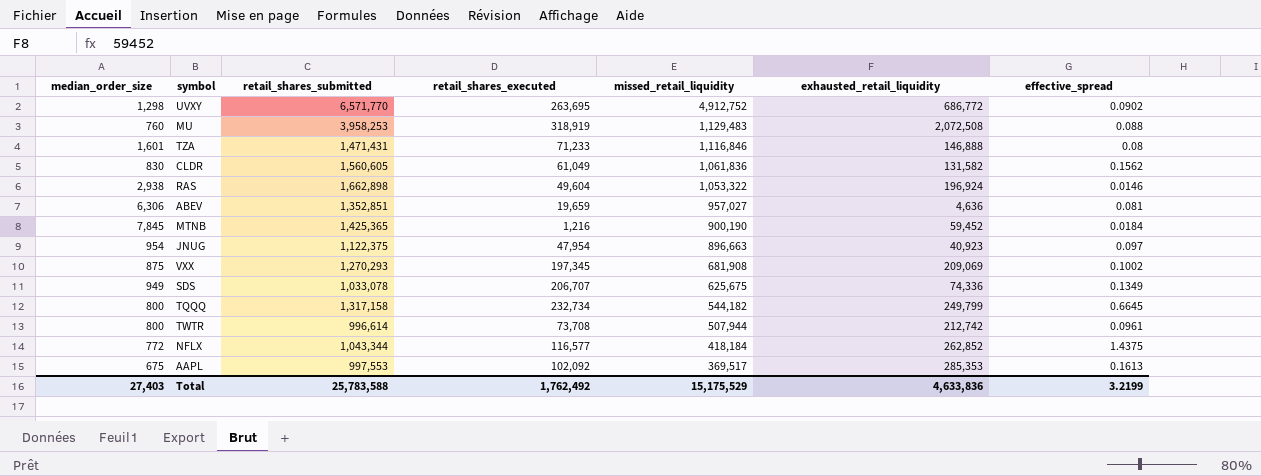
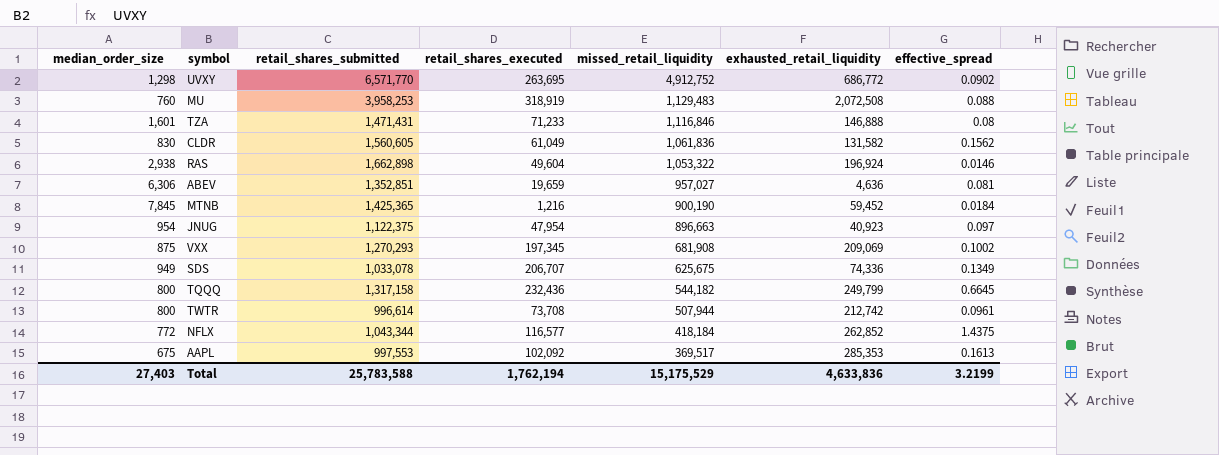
TQQQ | retail_shares_executed: 232,734 -> 232,436
Total | retail_shares_executed: 1,762,492 -> 1,762,194

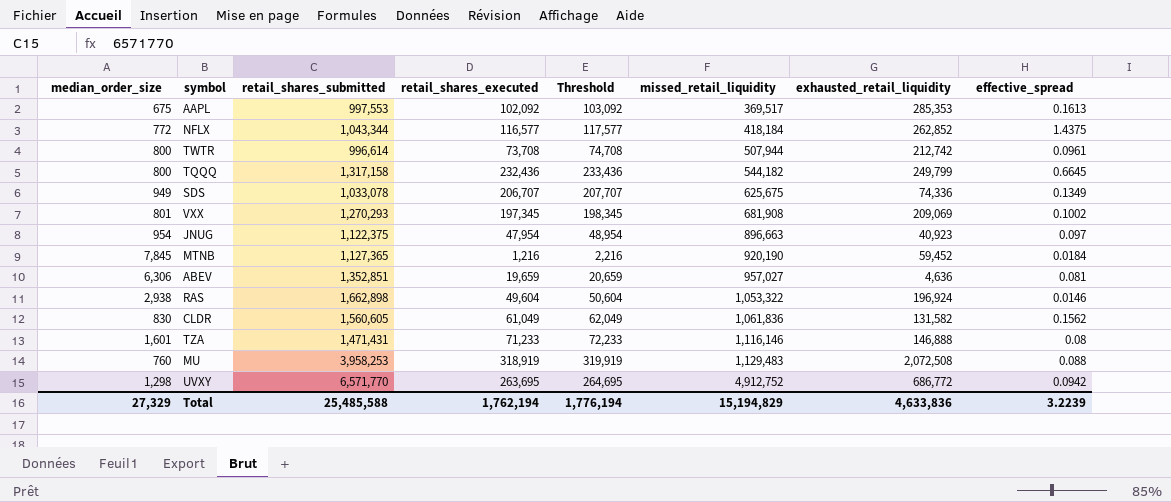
row order: missed_retail_liquidity descending -> missed_retail_liquidity ascending
column Threshold | formula: none -> [retail_shares_executed] + 1000
VXX | median_order_size: 875 -> 801
MTNB | retail_shares_submitted: 1,425,365 -> 1,127,365
MTNB | missed_retail_liquidity: 900,190 -> 920,190
TZA | missed_retail_liquidity: 1,116,846 -> 1,116,146
UVXY | effective_spread: 0.0902 -> 0.0942
Total | median_order_size: 27,403 -> 27,329
Total | retail_shares_submitted: 25,783,588 -> 25,485,588
Total | missed_retail_liquidity: 15,175,529 -> 15,194,829
Total | effective_spread: 3.2199 -> 3.2239

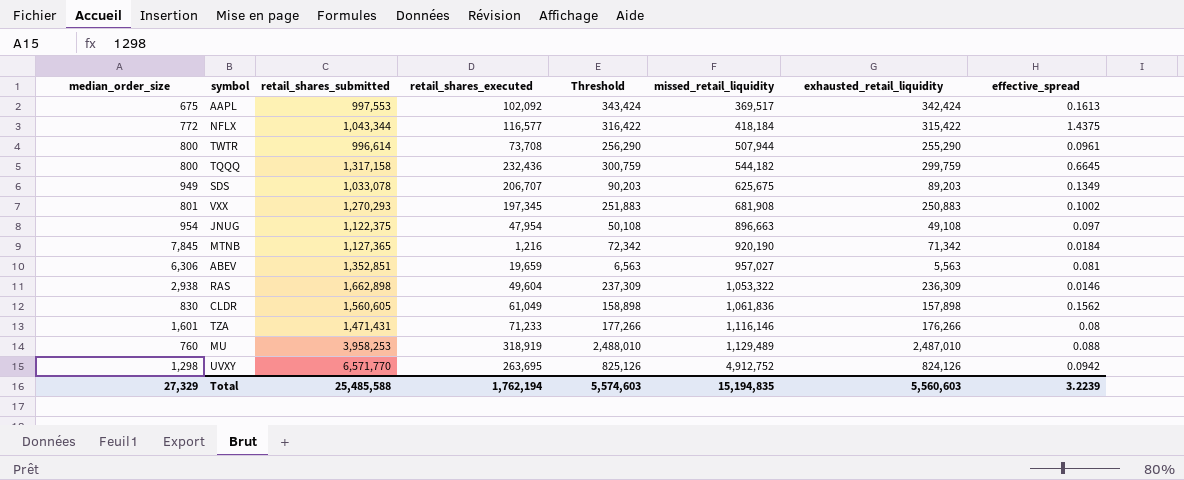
column Threshold | formula: [retail_shares_executed] + 1000 -> [exhausted_retail_liquidity] + 1000
AAPL | exhausted_retail_liquidity: 285,353 -> 342,424
NFLX | exhausted_retail_liquidity: 262,852 -> 315,422
TWTR | exhausted_retail_liquidity: 212,742 -> 255,290
TQQQ | exhausted_retail_liquidity: 249,799 -> 299,759
SDS | exhausted_retail_liquidity: 74,336 -> 89,203
VXX | exhausted_retail_liquidity: 209,069 -> 250,883
JNUG | exhausted_retail_liquidity: 40,923 -> 49,108
MTNB | exhausted_retail_liquidity: 59,452 -> 71,342
ABEV | exhausted_retail_liquidity: 4,636 -> 5,563
RAS | exhausted_retail_liquidity: 196,924 -> 236,309
CLDR | exhausted_retail_liquidity: 131,582 -> 157,898
TZA | exhausted_retail_liquidity: 146,888 -> 176,266
MU | missed_retail_liquidity: 1,129,483 -> 1,129,489
MU | exhausted_retail_liquidity: 2,072,508 -> 2,487,010
UVXY | exhausted_retail_liquidity: 686,772 -> 824,126
Total | Threshold: 1,776,194 -> 5,574,603
Total | missed_retail_liquidity: 15,194,829 -> 15,194,835
Total | exhausted_retail_liquidity: 4,633,836 -> 5,560,603

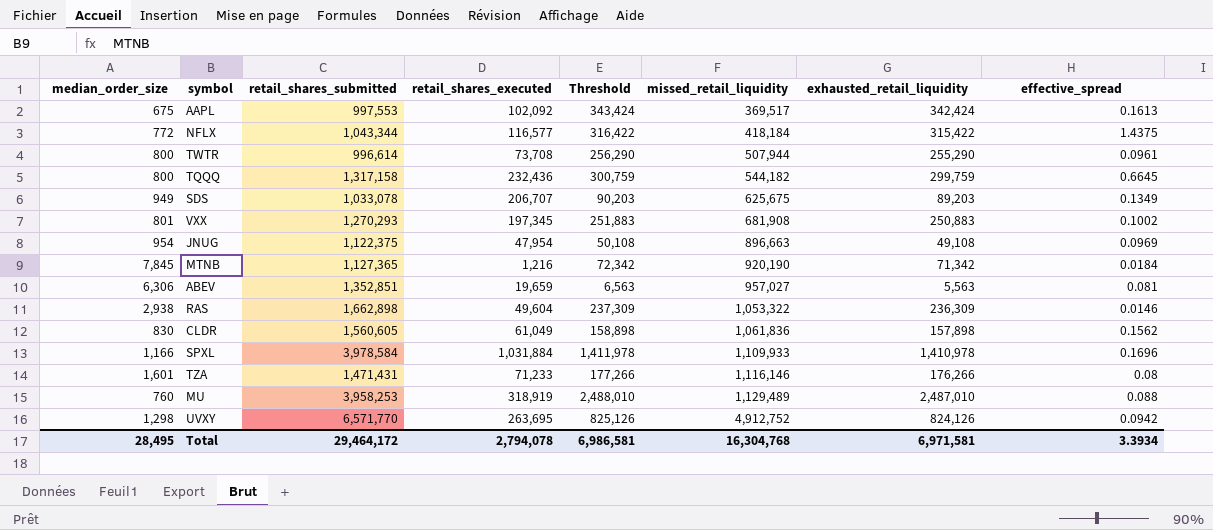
JNUG | effective_spread: 0.097 -> 0.0969
row SPXL: none -> 1,166 | 3,978,584 | 1,031,884 | 1,411,978 | 1,109,933 | 1,410,978 | 0.1696
Total | median_order_size: 27,329 -> 28,495
Total | retail_shares_submitted: 25,485,588 -> 29,464,172
Total | retail_shares_executed: 1,762,194 -> 2,794,078
Total | Threshold: 5,574,603 -> 6,986,581
Total | missed_retail_liquidity: 15,194,835 -> 16,304,768
Total | exhausted_retail_liquidity: 5,560,603 -> 6,971,581
Total | effective_spread: 3.2239 -> 3.3934

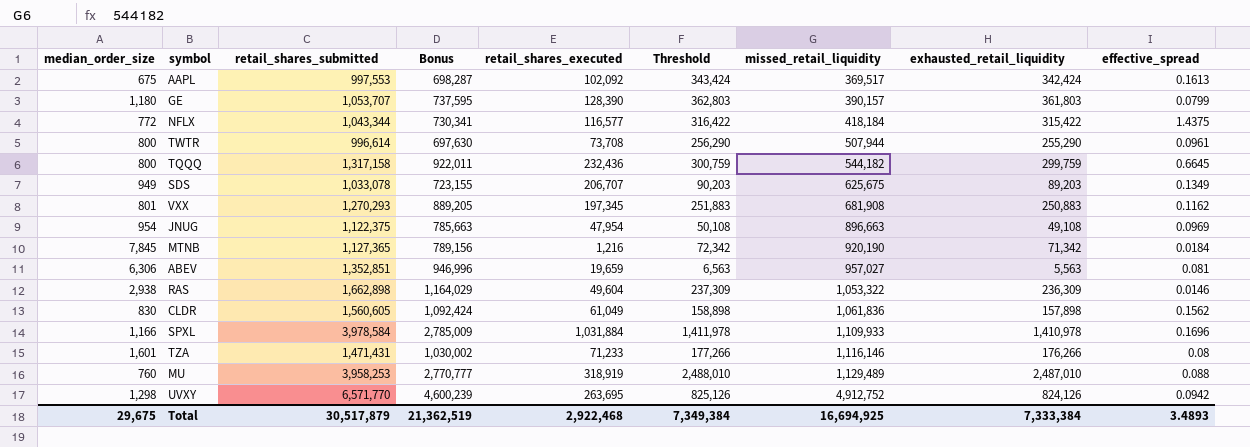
column Bonus | formula: none -> [retail_shares_submitted] * 0.7
row GE: none -> 1,180 | 1,053,707 | 737,595 | 128,390 | 362,803 | 390,157 | 361,803 | 0.0799
VXX | effective_spread: 0.1002 -> 0.1162
Total | median_order_size: 28,495 -> 29,675
Total | retail_shares_submitted: 29,464,172 -> 30,517,879
Total | retail_shares_executed: 2,794,078 -> 2,922,468
Total | Threshold: 6,986,581 -> 7,349,384
Total | missed_retail_liquidity: 16,304,768 -> 16,694,925
Total | exhausted_retail_liquidity: 6,971,581 -> 7,333,384
Total | effective_spread: 3.3934 -> 3.4893

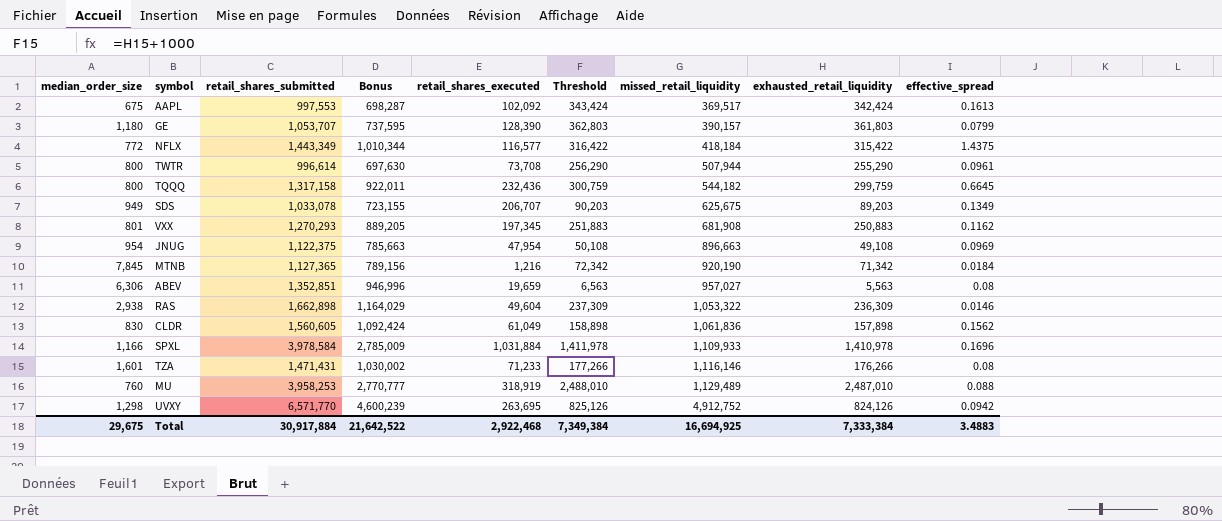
NFLX | retail_shares_submitted: 1,043,344 -> 1,443,349
NFLX | Bonus: 730,341 -> 1,010,344
ABEV | effective_spread: 0.081 -> 0.08
Total | retail_shares_submitted: 30,517,879 -> 30,917,884
Total | Bonus: 21,362,519 -> 21,642,522
Total | effective_spread: 3.4893 -> 3.4883

